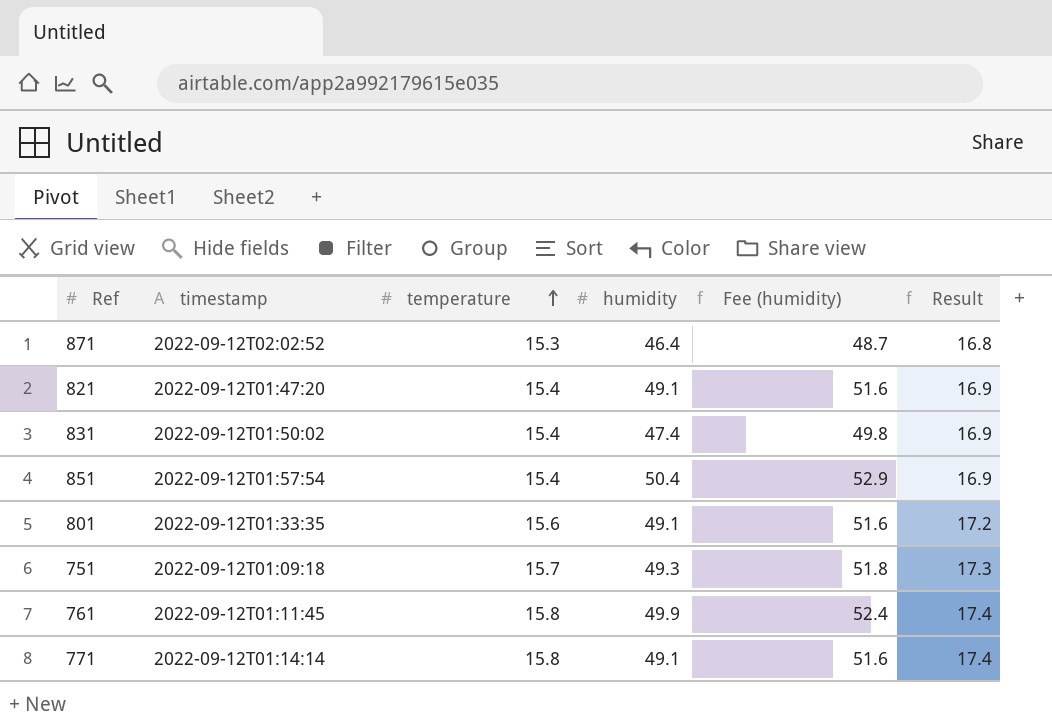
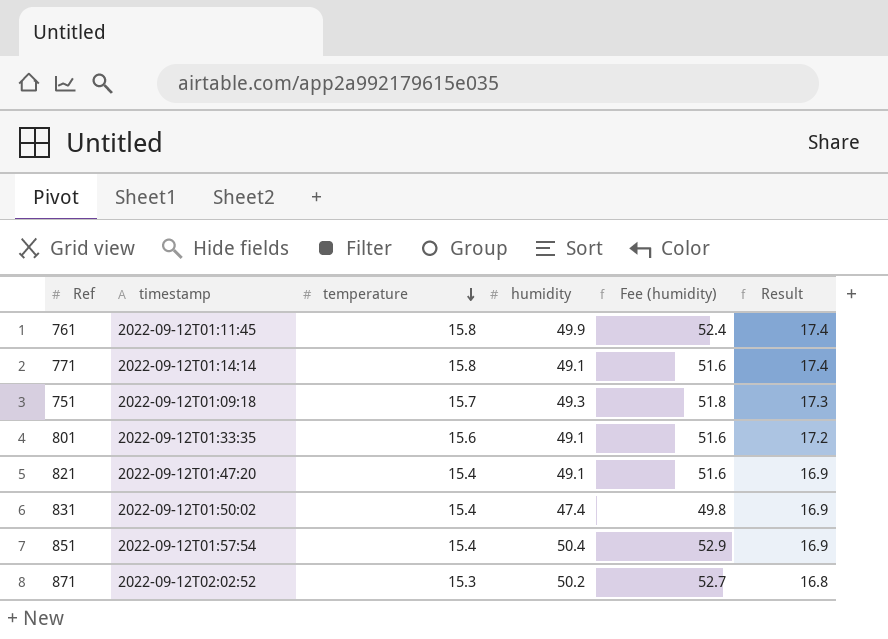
row order: temperature ascending -> temperature descending
871 | humidity: 46.4 -> 50.2
871 | Fee (humidity): 48.7 -> 52.7

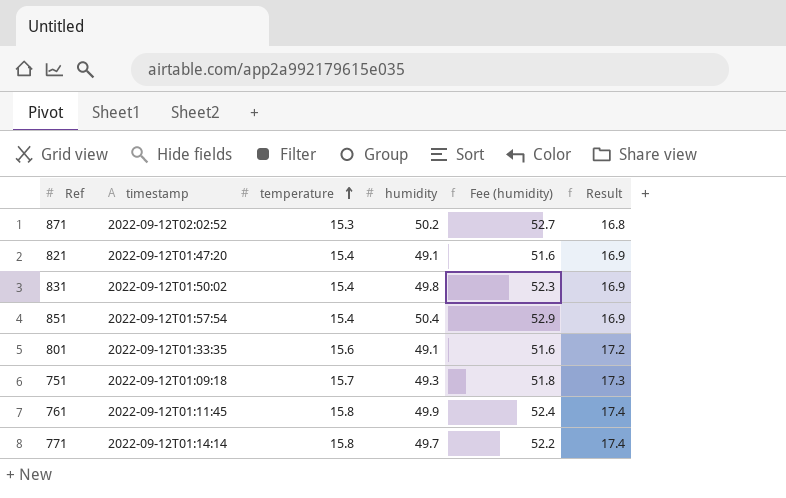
row order: temperature descending -> temperature ascending
831 | humidity: 47.4 -> 49.8
831 | Fee (humidity): 49.8 -> 52.3
771 | humidity: 49.1 -> 49.7
771 | Fee (humidity): 51.6 -> 52.2

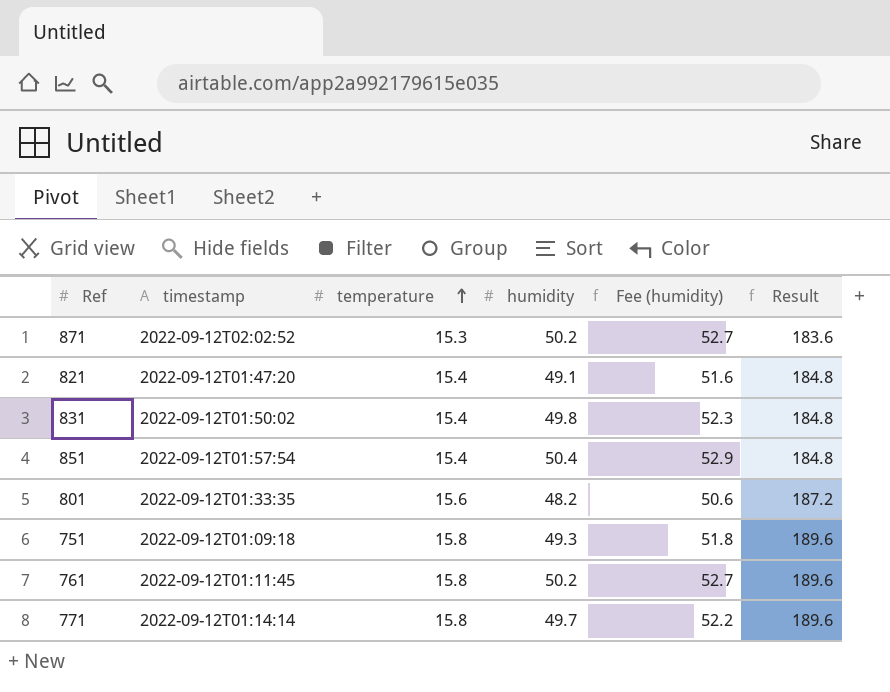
column Result | formula: [temperature] * 1.1 -> [temperature] * 12
801 | humidity: 49.1 -> 48.2
801 | Fee (humidity): 51.6 -> 50.6
751 | temperature: 15.7 -> 15.8
761 | humidity: 49.9 -> 50.2
761 | Fee (humidity): 52.4 -> 52.7

